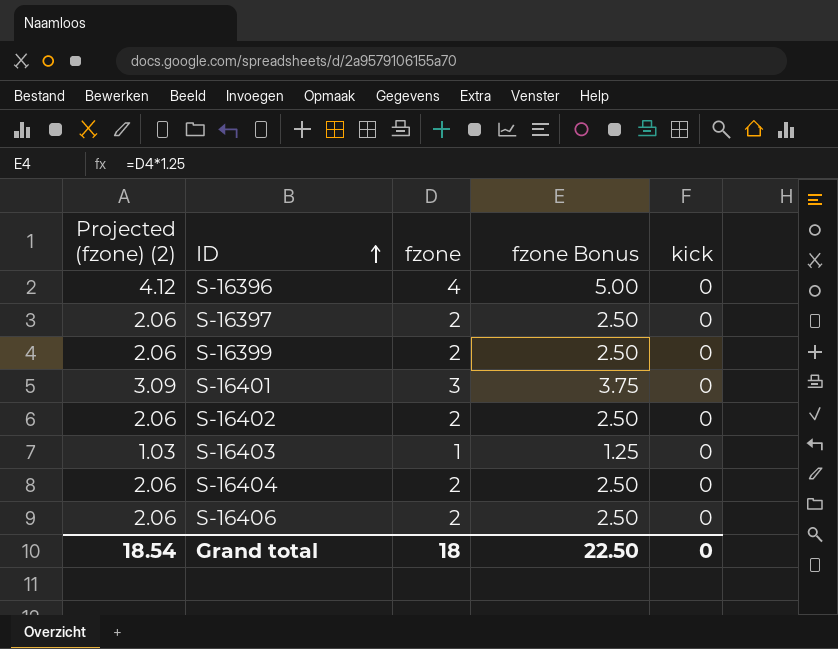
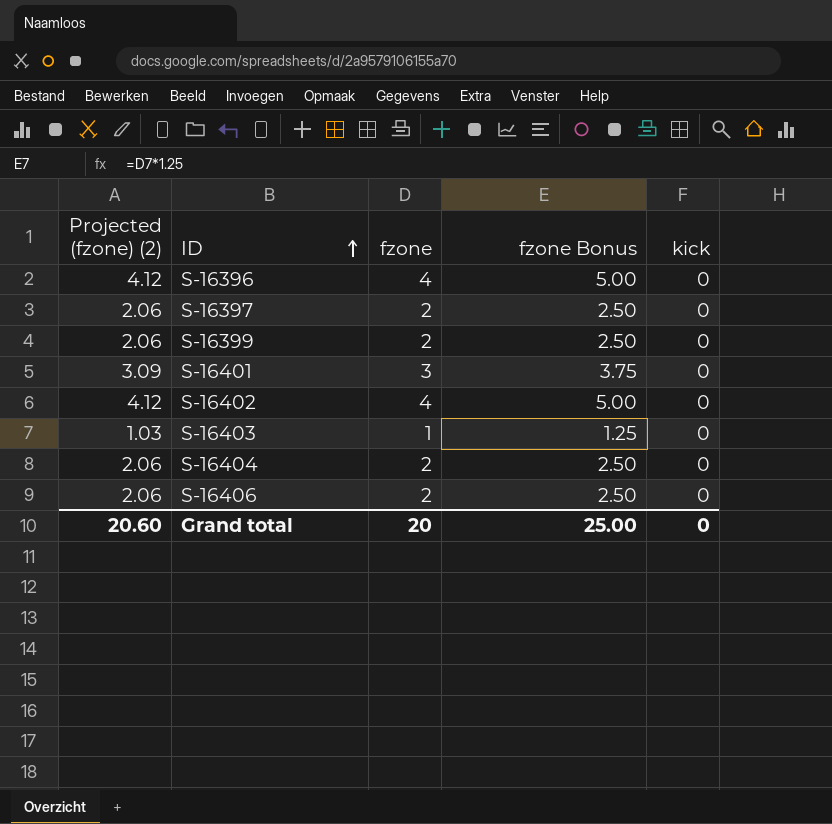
S-16402 | Projected (fzone) (2): 2.06 -> 4.12
S-16402 | fzone: 2 -> 4
S-16402 | fzone Bonus: 2.50 -> 5.00
Grand total | Projected (fzone) (2): 18.54 -> 20.60
Grand total | fzone: 18 -> 20
Grand total | fzone Bonus: 22.50 -> 25.00

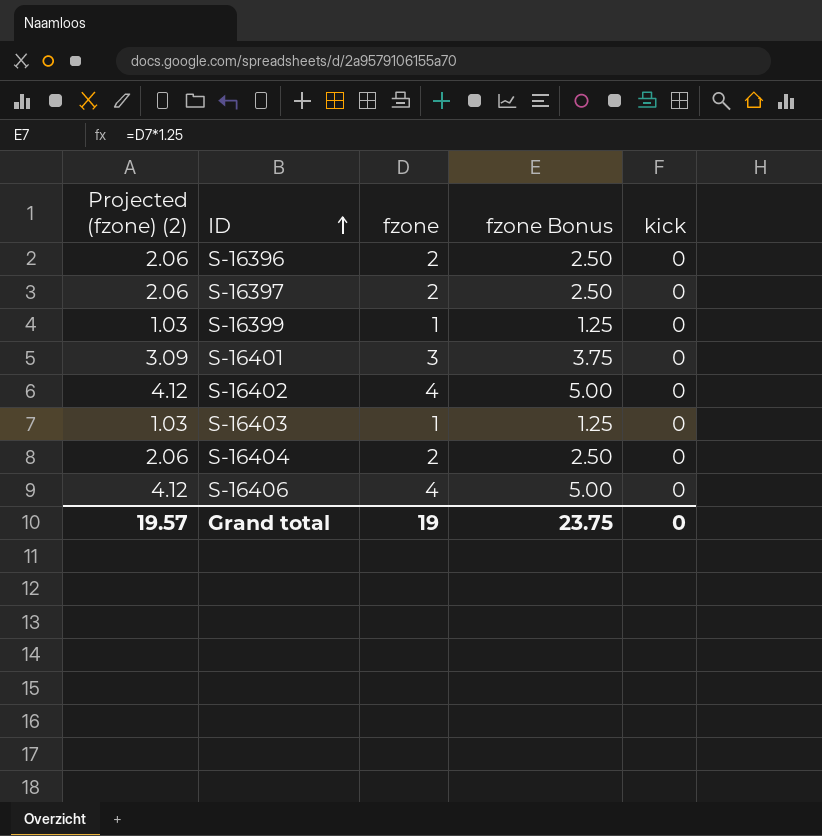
S-16396 | Projected (fzone) (2): 4.12 -> 2.06
S-16396 | fzone: 4 -> 2
S-16396 | fzone Bonus: 5.00 -> 2.50
S-16399 | Projected (fzone) (2): 2.06 -> 1.03
S-16399 | fzone: 2 -> 1
S-16399 | fzone Bonus: 2.50 -> 1.25
S-16406 | Projected (fzone) (2): 2.06 -> 4.12
S-16406 | fzone: 2 -> 4
S-16406 | fzone Bonus: 2.50 -> 5.00
Grand total | Projected (fzone) (2): 20.60 -> 19.57
Grand total | fzone: 20 -> 19
Grand total | fzone Bonus: 25.00 -> 23.75

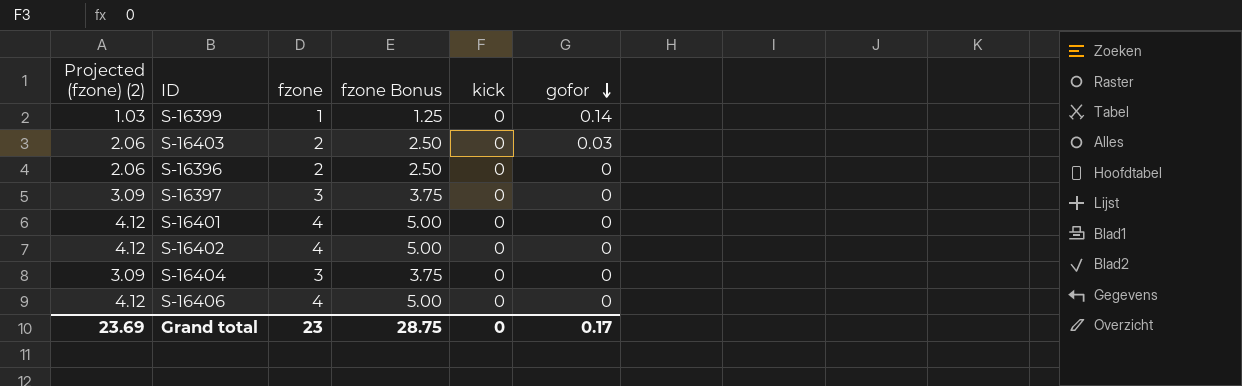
row order: ID ascending -> gofor descending
column gofor | position: none -> 6
S-16403 | Projected (fzone) (2): 1.03 -> 2.06
S-16403 | fzone: 1 -> 2
S-16403 | fzone Bonus: 1.25 -> 2.50
S-16397 | Projected (fzone) (2): 2.06 -> 3.09
S-16397 | fzone: 2 -> 3
S-16397 | fzone Bonus: 2.50 -> 3.75
S-16401 | Projected (fzone) (2): 3.09 -> 4.12
S-16401 | fzone: 3 -> 4
S-16401 | fzone Bonus: 3.75 -> 5.00
S-16404 | Projected (fzone) (2): 2.06 -> 3.09
S-16404 | fzone: 2 -> 3
S-16404 | fzone Bonus: 2.50 -> 3.75
Grand total | Projected (fzone) (2): 19.57 -> 23.69
Grand total | fzone: 19 -> 23
Grand total | fzone Bonus: 23.75 -> 28.75

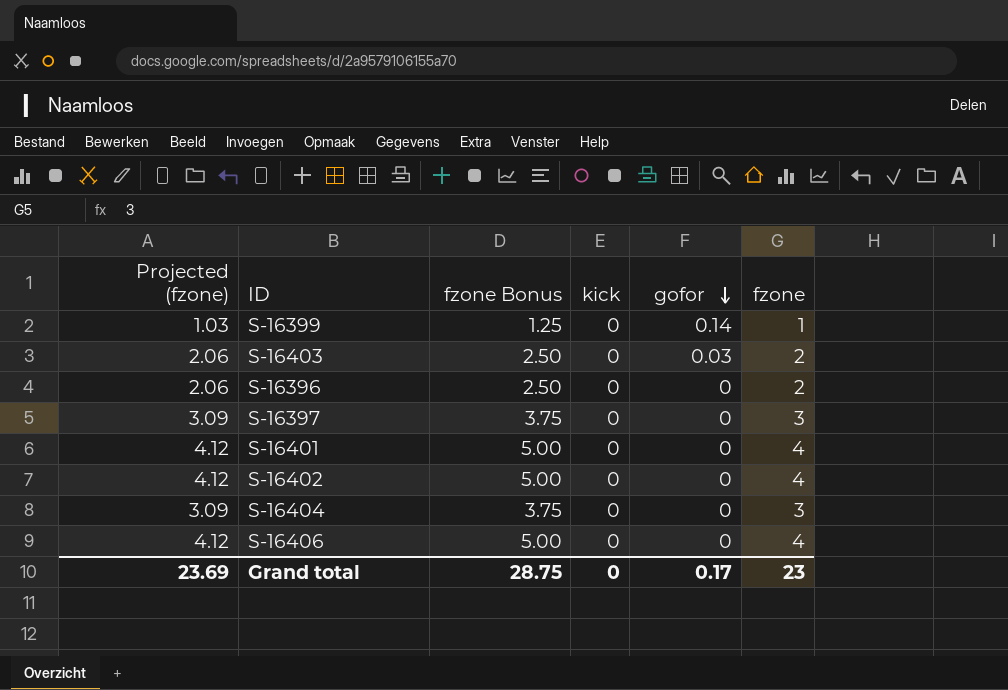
column name: Projected (fzone) (2) -> Projected (fzone)
column fzone | position: 3 -> 6

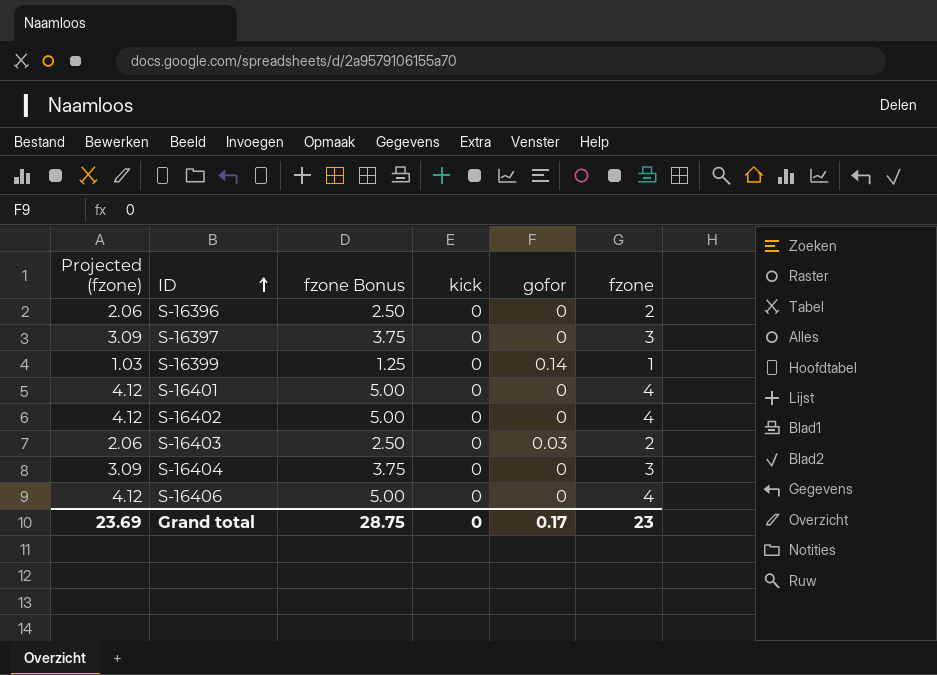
row order: gofor descending -> ID ascending

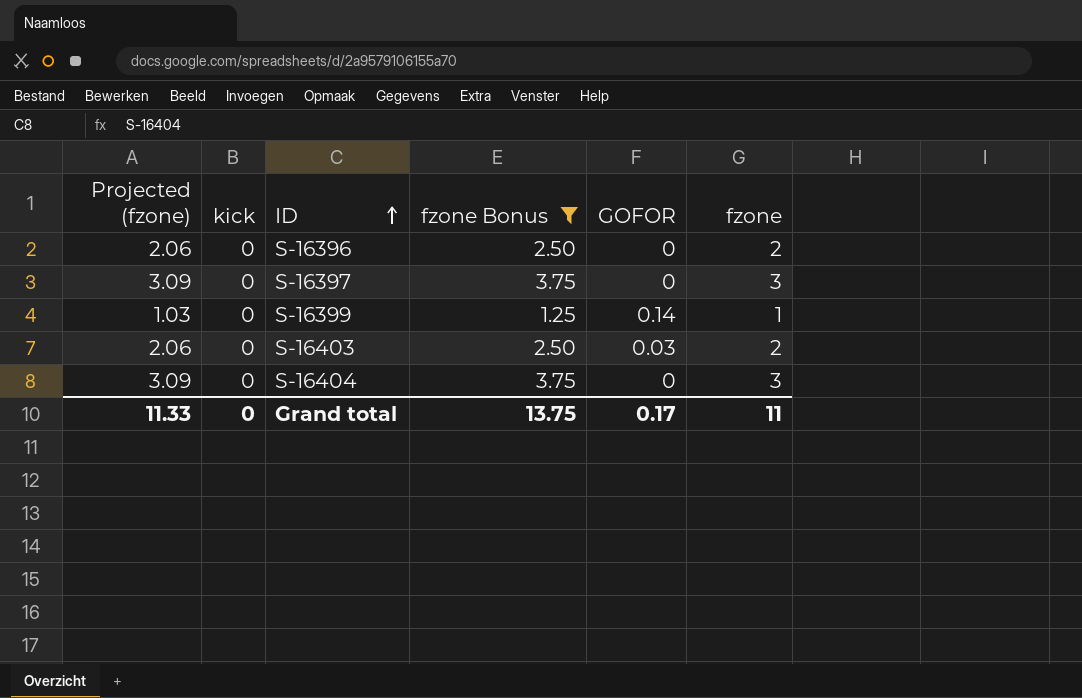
filter: none -> fzone Bonus != 5.00
column kick | position: 4 -> 2
column name: gofor -> GOFOR
Grand total | Projected (fzone): 23.69 -> 11.33
Grand total | fzone Bonus: 28.75 -> 13.75
Grand total | fzone: 23 -> 11

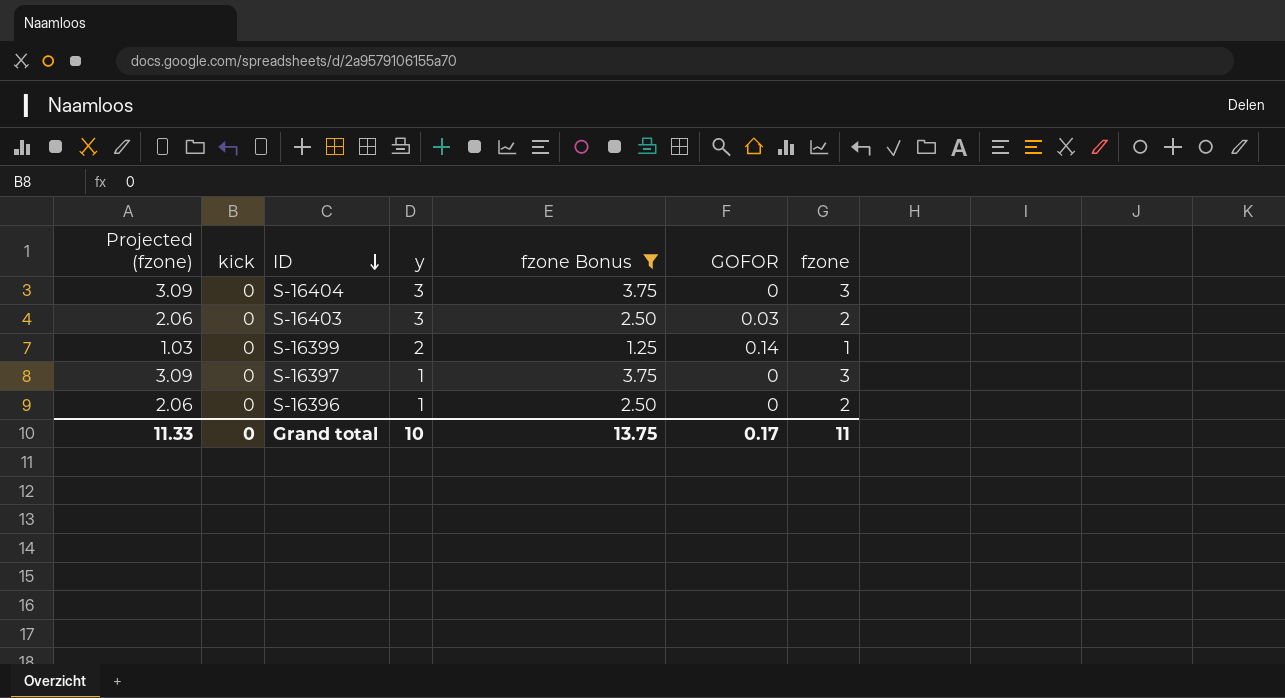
row order: ID ascending -> ID descending
column y | position: none -> 4

